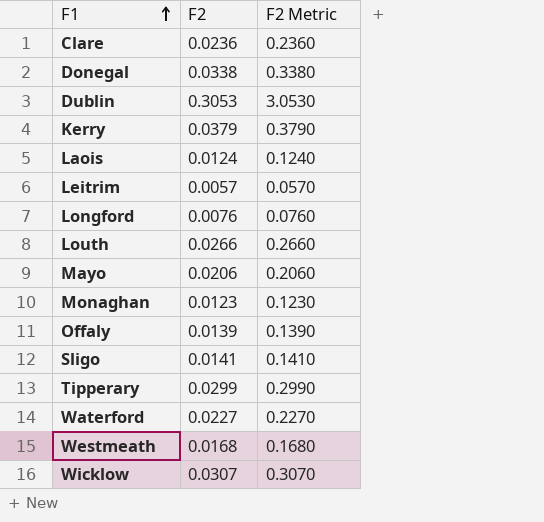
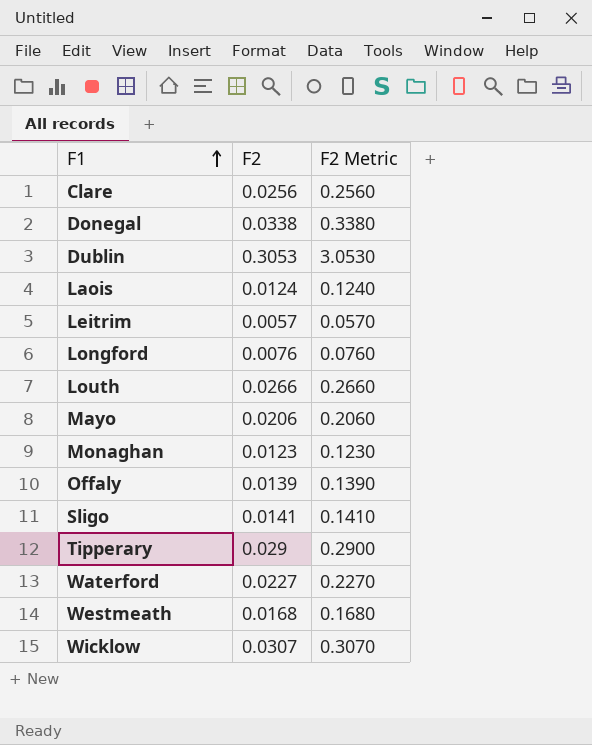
row Kerry: 0.0379 | 0.3790 -> none
Clare | F2: 0.0236 -> 0.0256
Clare | F2 Metric: 0.2360 -> 0.2560
Tipperary | F2: 0.0299 -> 0.029
Tipperary | F2 Metric: 0.2990 -> 0.2900

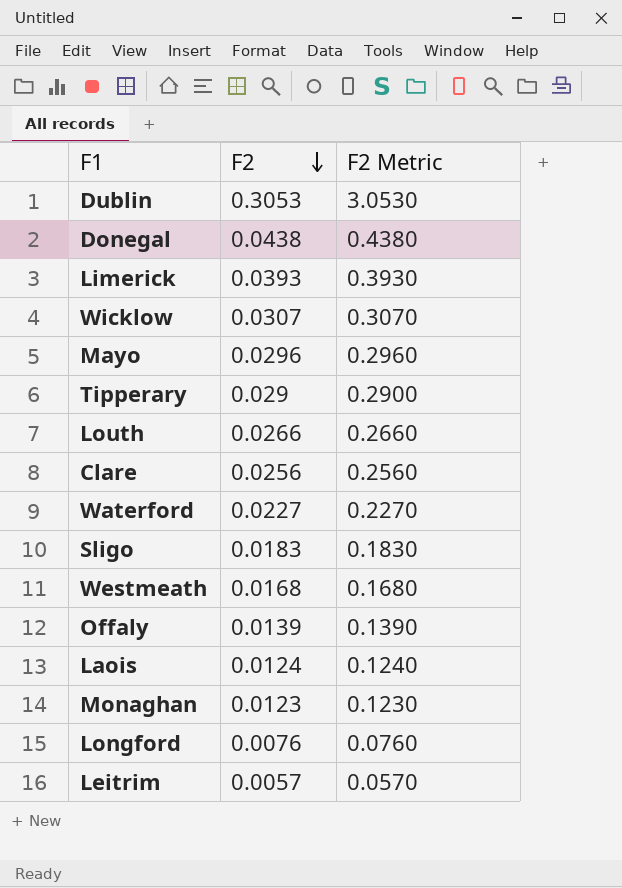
row order: F1 ascending -> F2 descending
Donegal | F2: 0.0338 -> 0.0438
Donegal | F2 Metric: 0.3380 -> 0.4380
row Limerick: none -> 0.0393 | 0.3930
Mayo | F2: 0.0206 -> 0.0296
Mayo | F2 Metric: 0.2060 -> 0.2960
Sligo | F2: 0.0141 -> 0.0183
Sligo | F2 Metric: 0.1410 -> 0.1830

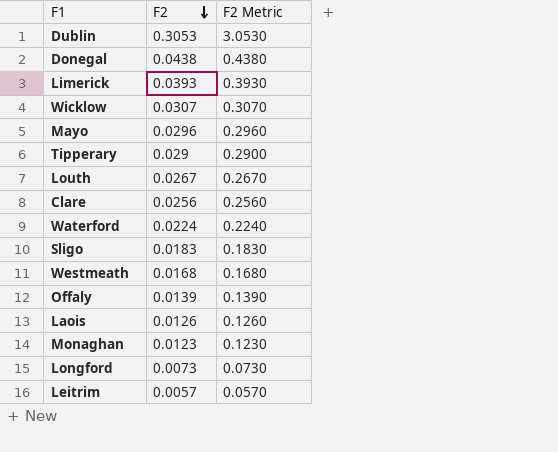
Louth | F2: 0.0266 -> 0.0267
Louth | F2 Metric: 0.2660 -> 0.2670
Waterford | F2: 0.0227 -> 0.0224
Waterford | F2 Metric: 0.2270 -> 0.2240
Laois | F2: 0.0124 -> 0.0126
Laois | F2 Metric: 0.1240 -> 0.1260
Longford | F2: 0.0076 -> 0.0073
Longford | F2 Metric: 0.0760 -> 0.0730

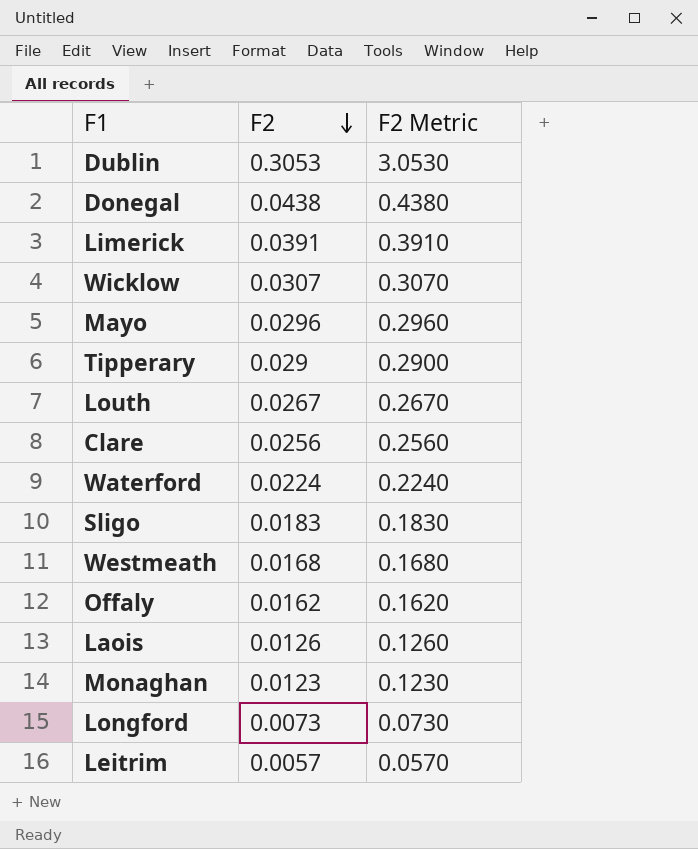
Limerick | F2: 0.0393 -> 0.0391
Limerick | F2 Metric: 0.3930 -> 0.3910
Offaly | F2: 0.0139 -> 0.0162
Offaly | F2 Metric: 0.1390 -> 0.1620

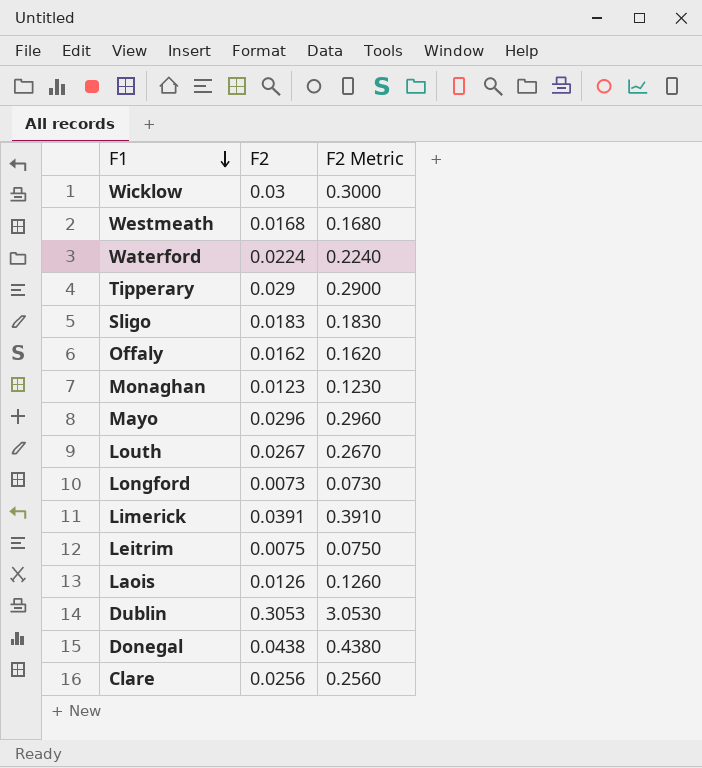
row order: F2 descending -> F1 descending
Wicklow | F2: 0.0307 -> 0.03
Wicklow | F2 Metric: 0.3070 -> 0.3000
Leitrim | F2: 0.0057 -> 0.0075
Leitrim | F2 Metric: 0.0570 -> 0.0750

